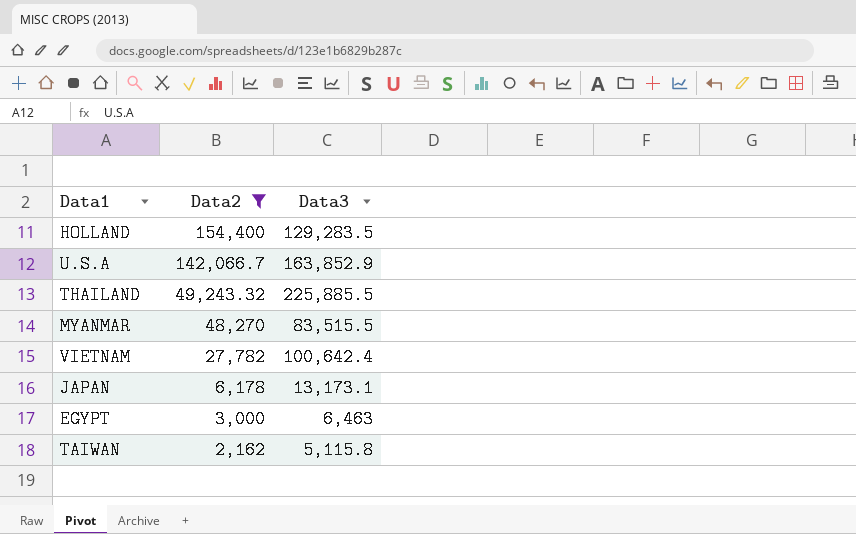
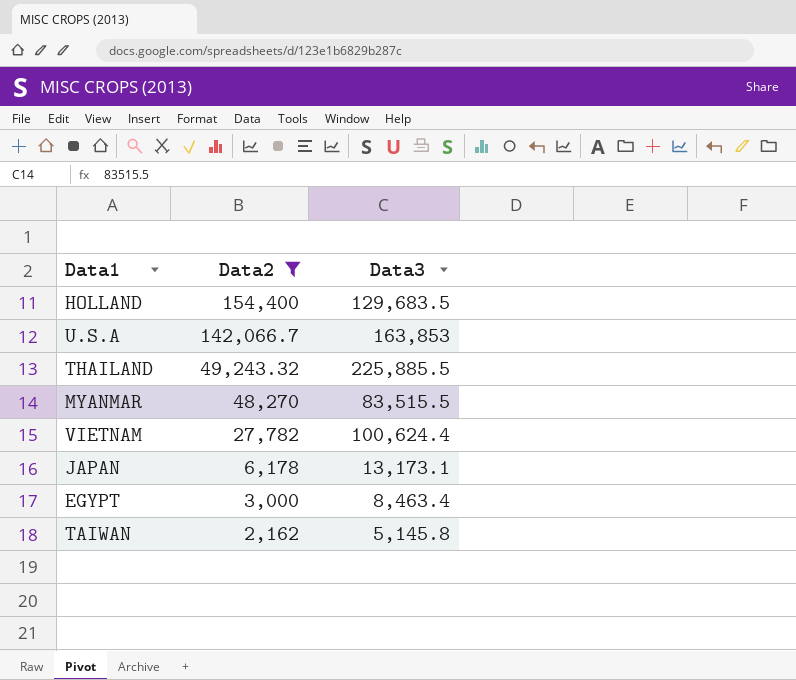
HOLLAND | Data3: 129,283.5 -> 129,683.5
U.S.A | Data3: 163,852.9 -> 163,853
VIETNAM | Data3: 100,642.4 -> 100,624.4
EGYPT | Data3: 6,463 -> 8,463.4
TAIWAN | Data3: 5,115.8 -> 5,145.8

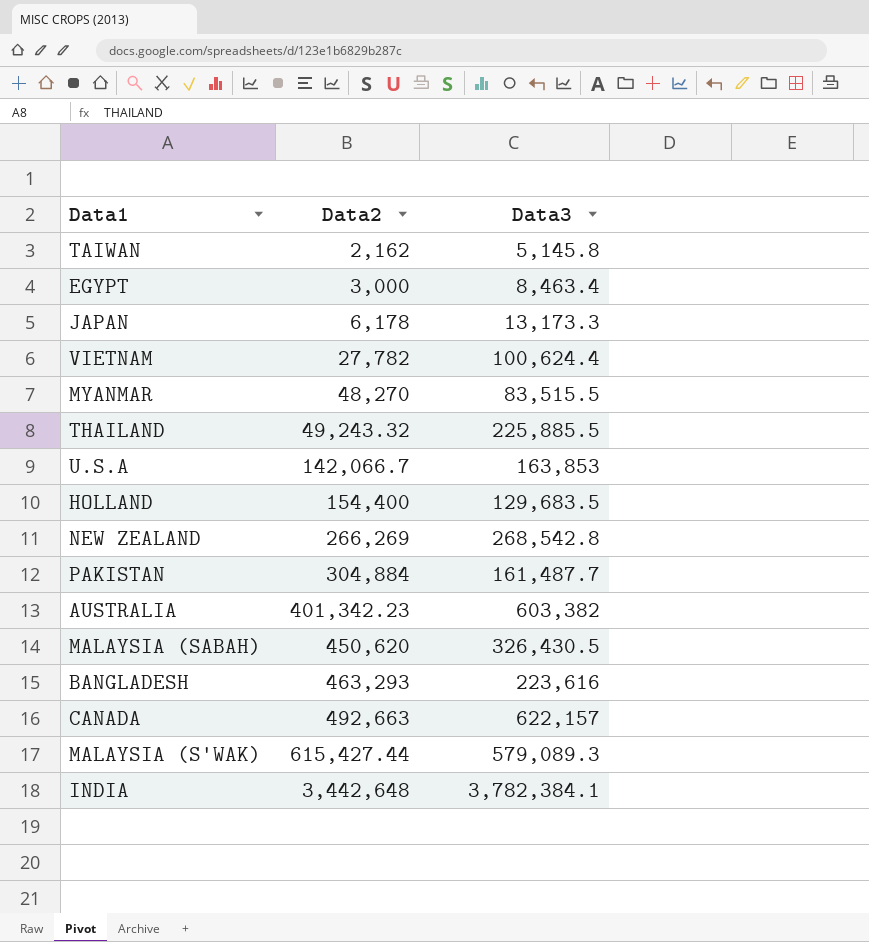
filter: Data2 <= 154,400 -> none
row order: Data2 descending -> Data2 ascending
JAPAN | Data3: 13,173.1 -> 13,173.3

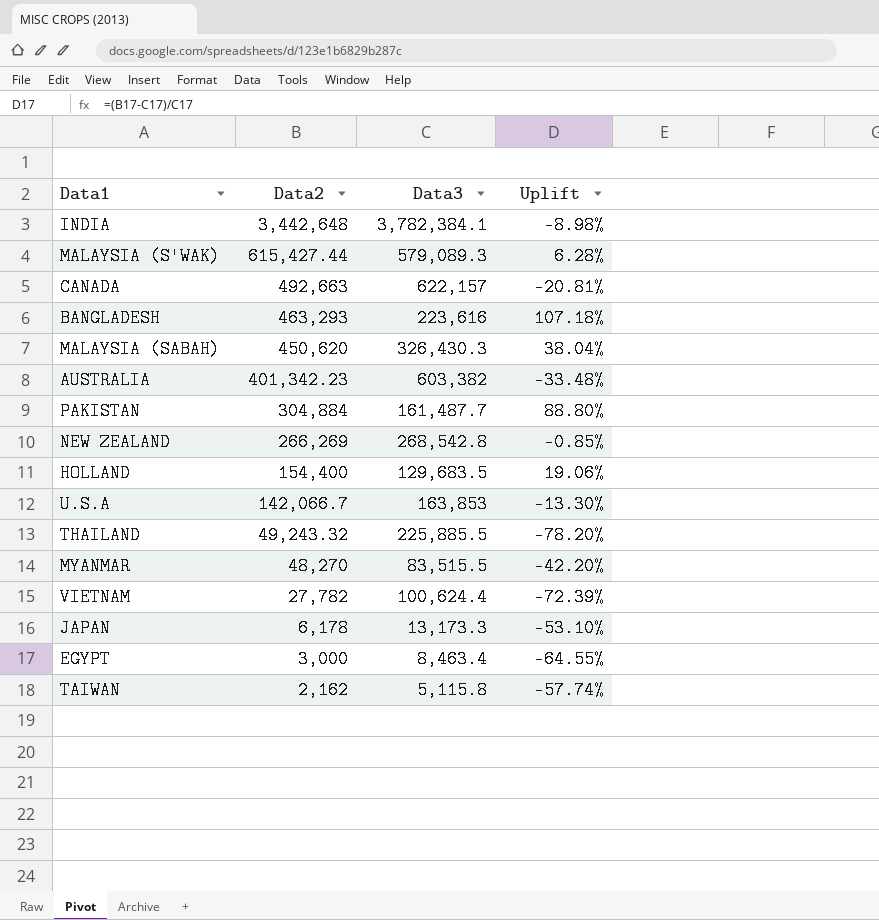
row order: Data2 ascending -> Data2 descending
column Uplift | formula: none -> ([Data2] - [Data3]) / [Data3]
MALAYSIA (SABAH) | Data3: 326,430.5 -> 326,430.3
TAIWAN | Data3: 5,145.8 -> 5,115.8

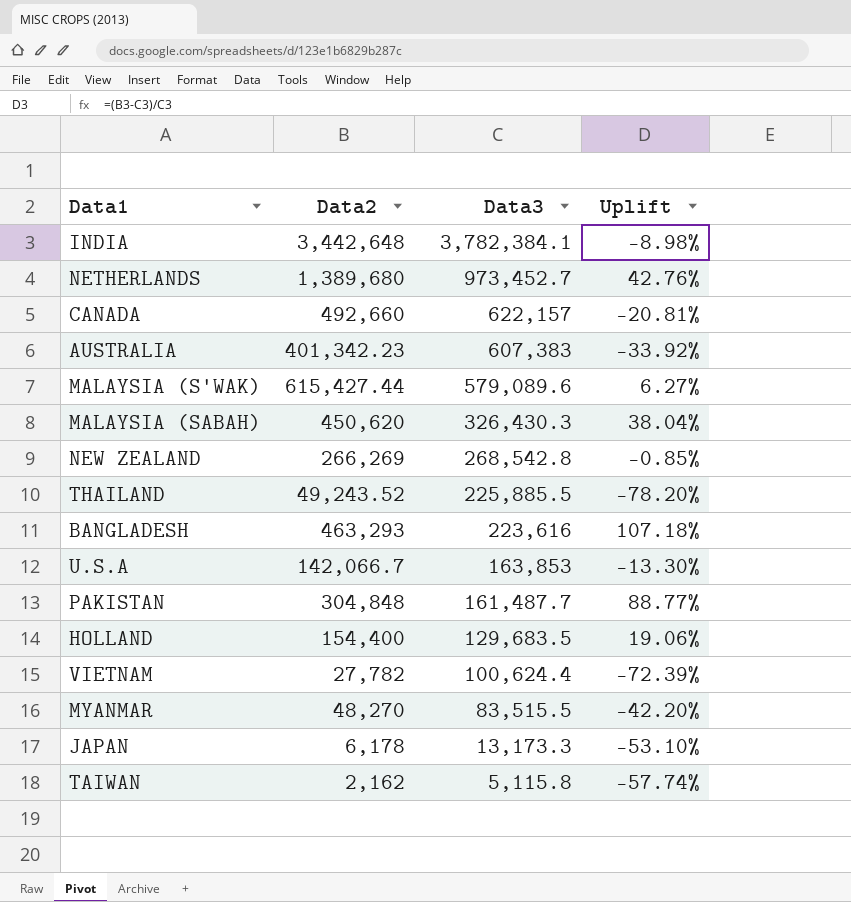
row order: Data2 descending -> Data3 descending
row EGYPT: 3,000 | 8,463.4 | -64.55% -> none
row NETHERLANDS: none -> 1,389,680 | 973,452.7 | 42.76%
CANADA | Data2: 492,663 -> 492,660
AUSTRALIA | Data3: 603,382 -> 607,383
AUSTRALIA | Uplift: -33.48% -> -33.92%
MALAYSIA (S'WAK) | Data3: 579,089.3 -> 579,089.6
MALAYSIA (S'WAK) | Uplift: 6.28% -> 6.27%
THAILAND | Data2: 49,243.32 -> 49,243.52
PAKISTAN | Data2: 304,884 -> 304,848
PAKISTAN | Uplift: 88.80% -> 88.77%

